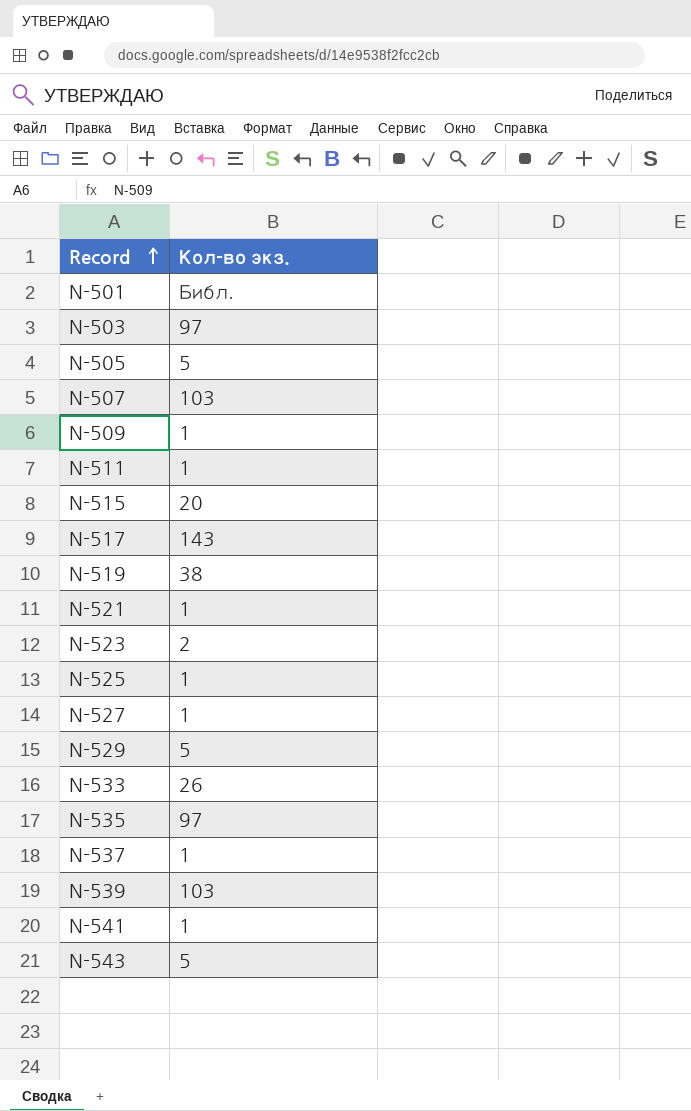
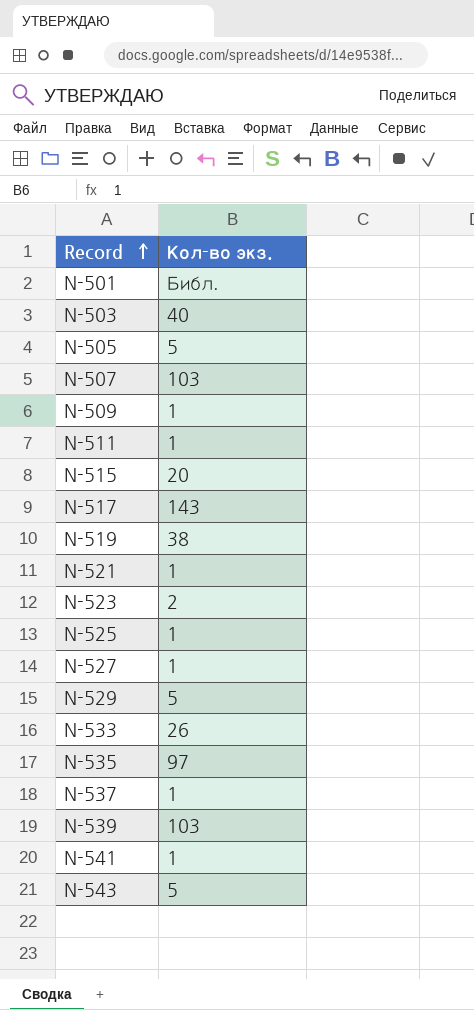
N-503 | Кол-во экз.: 97 -> 40

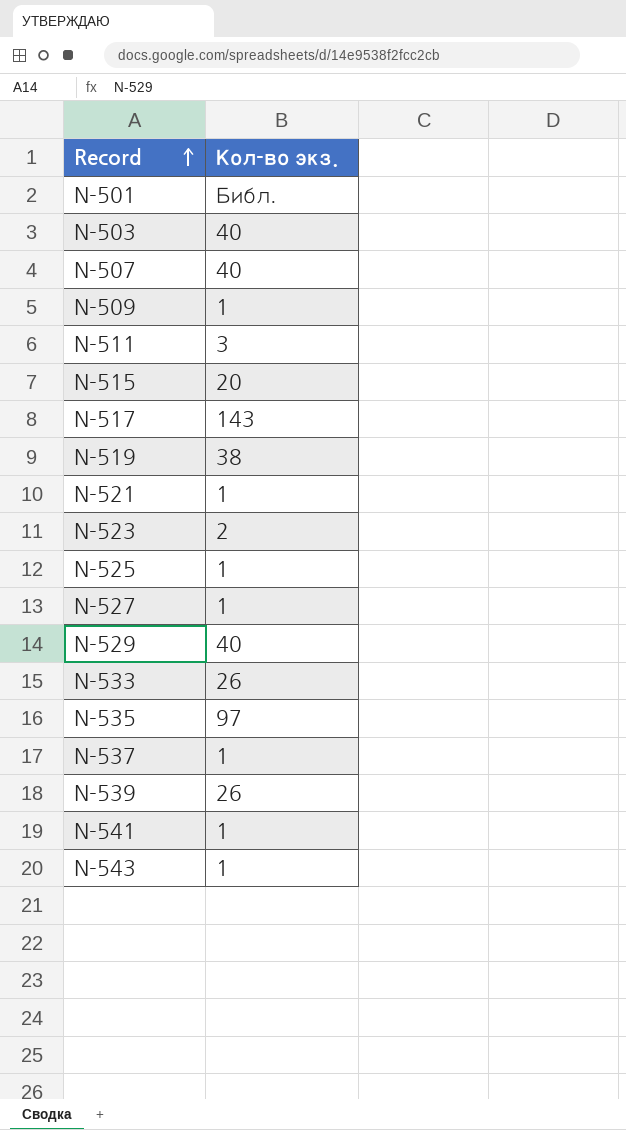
row N-505: 5 -> none
N-507 | Кол-во экз.: 103 -> 40
N-511 | Кол-во экз.: 1 -> 3
N-529 | Кол-во экз.: 5 -> 40
N-539 | Кол-во экз.: 103 -> 26
N-543 | Кол-во экз.: 5 -> 1

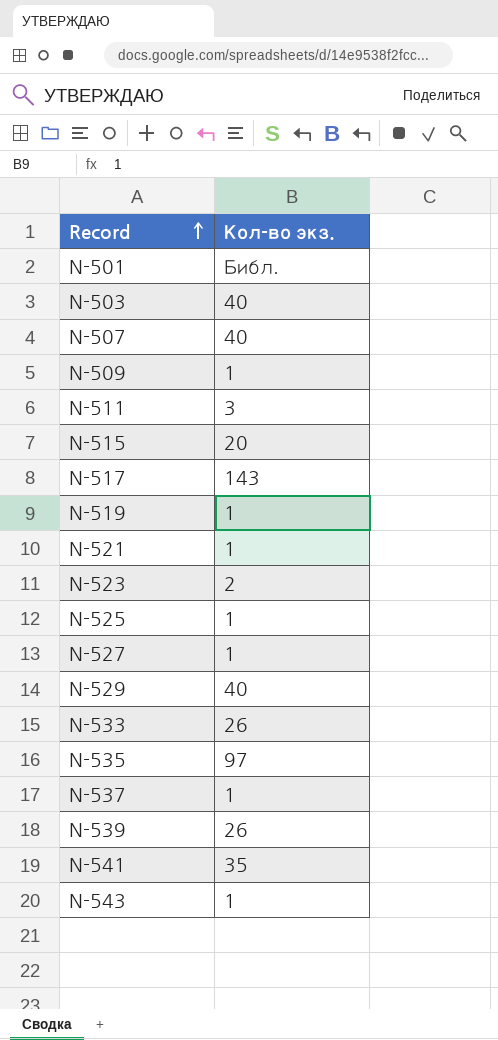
N-519 | Кол-во экз.: 38 -> 1
N-541 | Кол-во экз.: 1 -> 35

